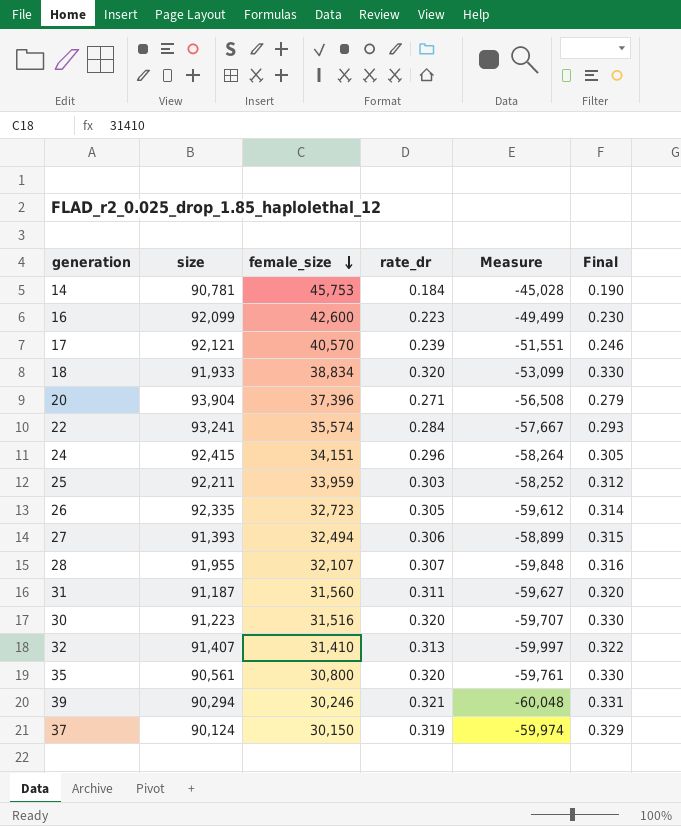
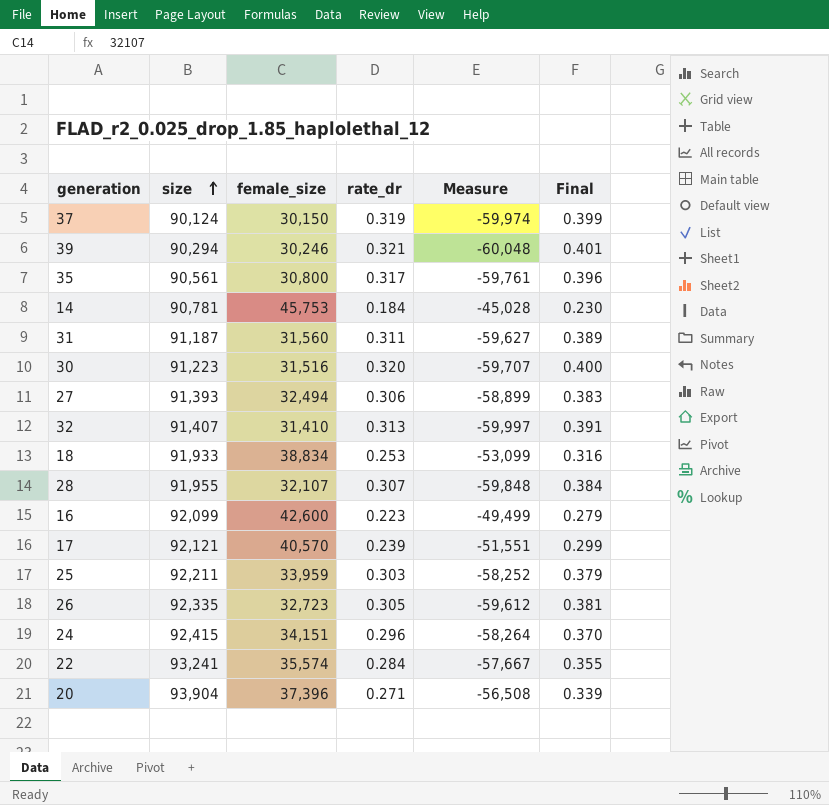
row order: female_size descending -> size ascending
column Final | formula: [rate_dr] * 1.03 -> [rate_dr] * 1.25
35 | rate_dr: 0.320 -> 0.317
18 | rate_dr: 0.320 -> 0.253

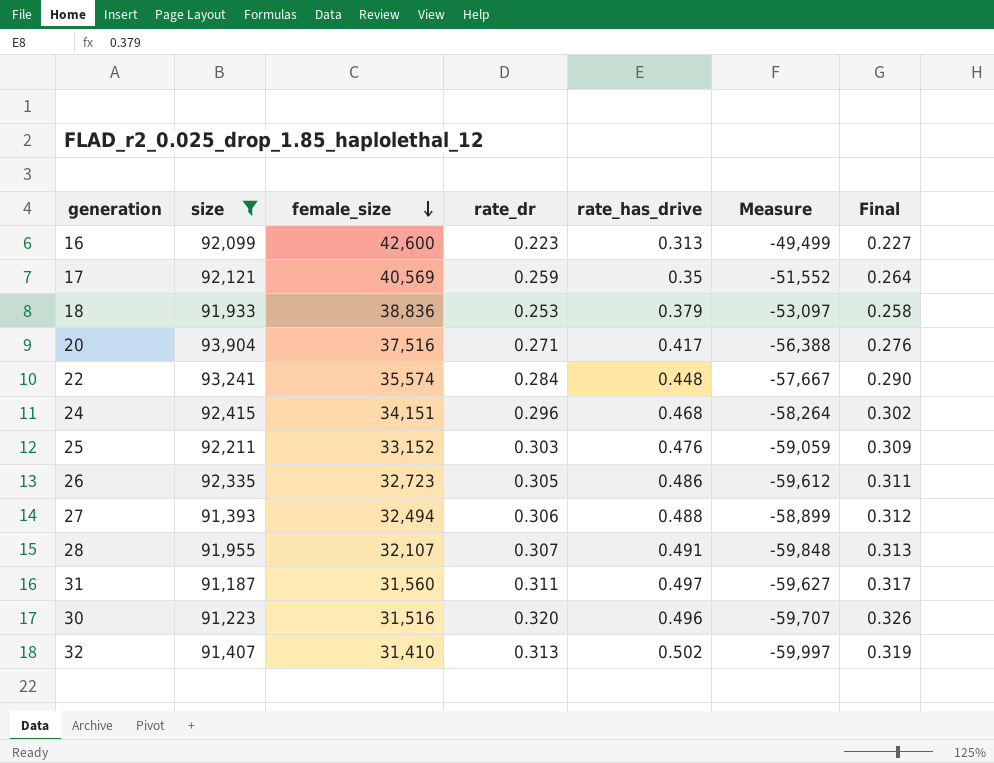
filter: none -> size >= 91,187
row order: size ascending -> female_size descending
column rate_has_drive | position: none -> 5
column Final | formula: [rate_dr] * 1.25 -> [rate_dr] * 1.02
17 | female_size: 40,570 -> 40,569
17 | rate_dr: 0.239 -> 0.259
17 | Measure: -51,551 -> -51,552
18 | female_size: 38,834 -> 38,836
18 | Measure: -53,099 -> -53,097
20 | female_size: 37,396 -> 37,516
20 | Measure: -56,508 -> -56,388
25 | female_size: 33,959 -> 33,152
25 | Measure: -58,252 -> -59,059

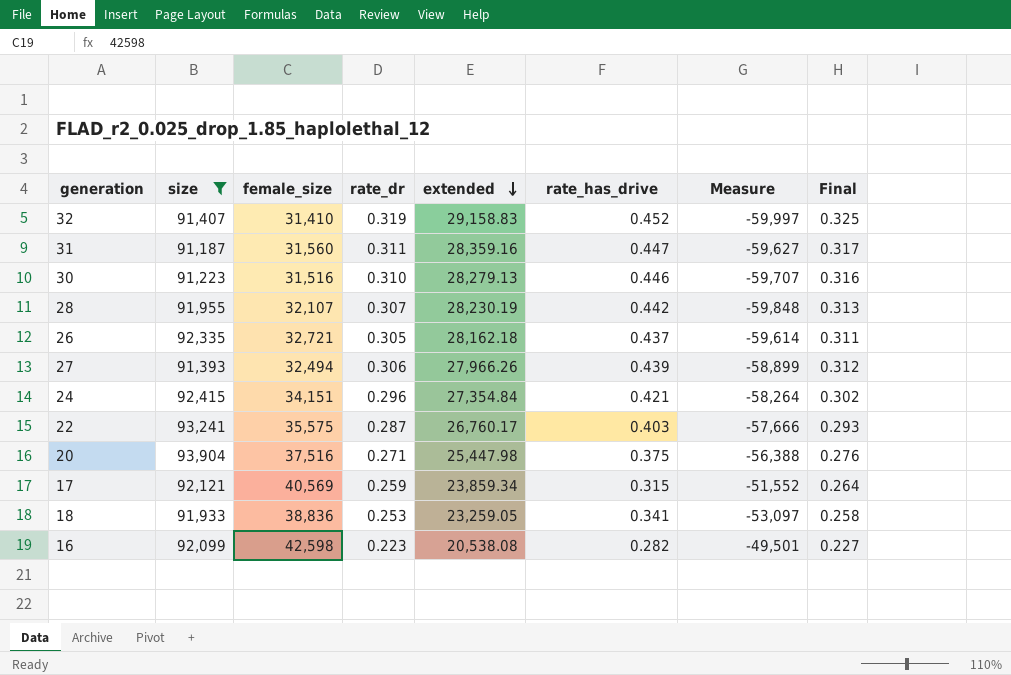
row order: female_size descending -> extended descending
column extended | formula: none -> [size] * [rate_dr]
row 25: 92,211 | 33,152 | 0.303 | 0.476 | -59,059 | 0.309 -> none
32 | rate_dr: 0.313 -> 0.319
32 | rate_has_drive: 0.502 -> 0.452
32 | Final: 0.319 -> 0.325
31 | rate_has_drive: 0.497 -> 0.447
30 | rate_dr: 0.320 -> 0.310
30 | rate_has_drive: 0.496 -> 0.446
30 | Final: 0.326 -> 0.316
28 | rate_has_drive: 0.491 -> 0.442
26 | female_size: 32,723 -> 32,721
26 | rate_has_drive: 0.486 -> 0.437
26 | Measure: -59,612 -> -59,614
27 | rate_has_drive: 0.488 -> 0.439
24 | rate_has_drive: 0.468 -> 0.421
22 | female_size: 35,574 -> 35,575
22 | rate_dr: 0.284 -> 0.287
22 | rate_has_drive: 0.448 -> 0.403
22 | Measure: -57,667 -> -57,666
22 | Final: 0.290 -> 0.293
20 | rate_has_drive: 0.417 -> 0.375
17 | rate_has_drive: 0.35 -> 0.315
18 | rate_has_drive: 0.379 -> 0.341
16 | female_size: 42,600 -> 42,598
16 | rate_has_drive: 0.313 -> 0.282
16 | Measure: -49,499 -> -49,501

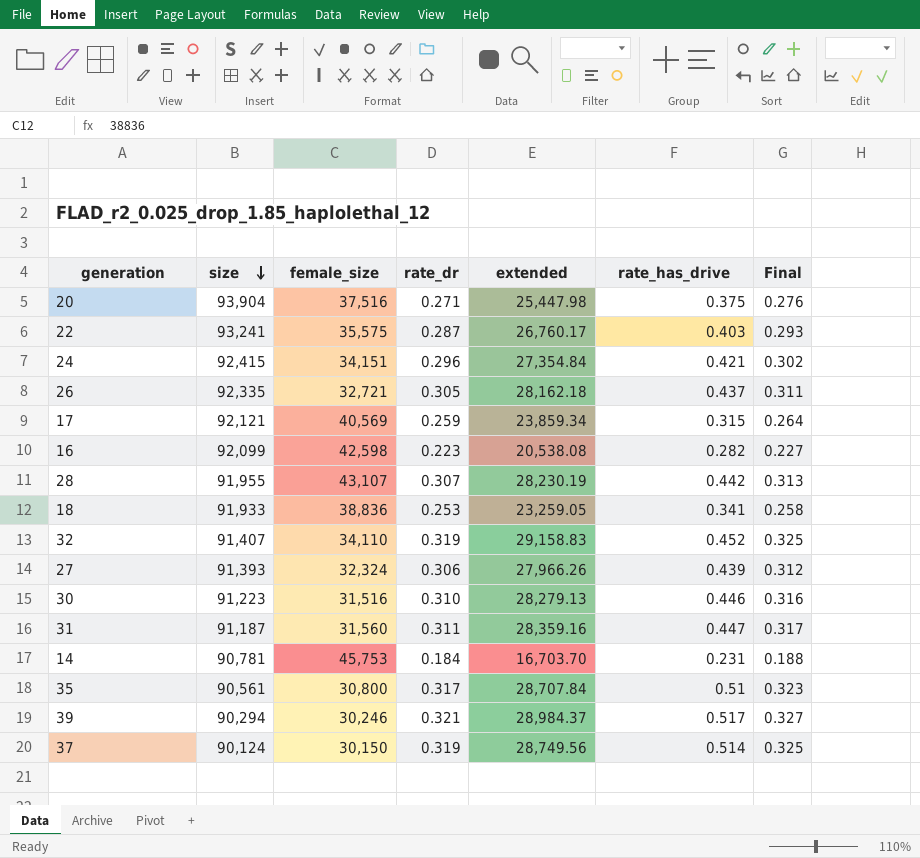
filter: size >= 91,187 -> none
row order: extended descending -> size descending
column Measure | formula: [female_size] - [size] -> none
28 | female_size: 32,107 -> 43,107
32 | female_size: 31,410 -> 34,110
27 | female_size: 32,494 -> 32,324

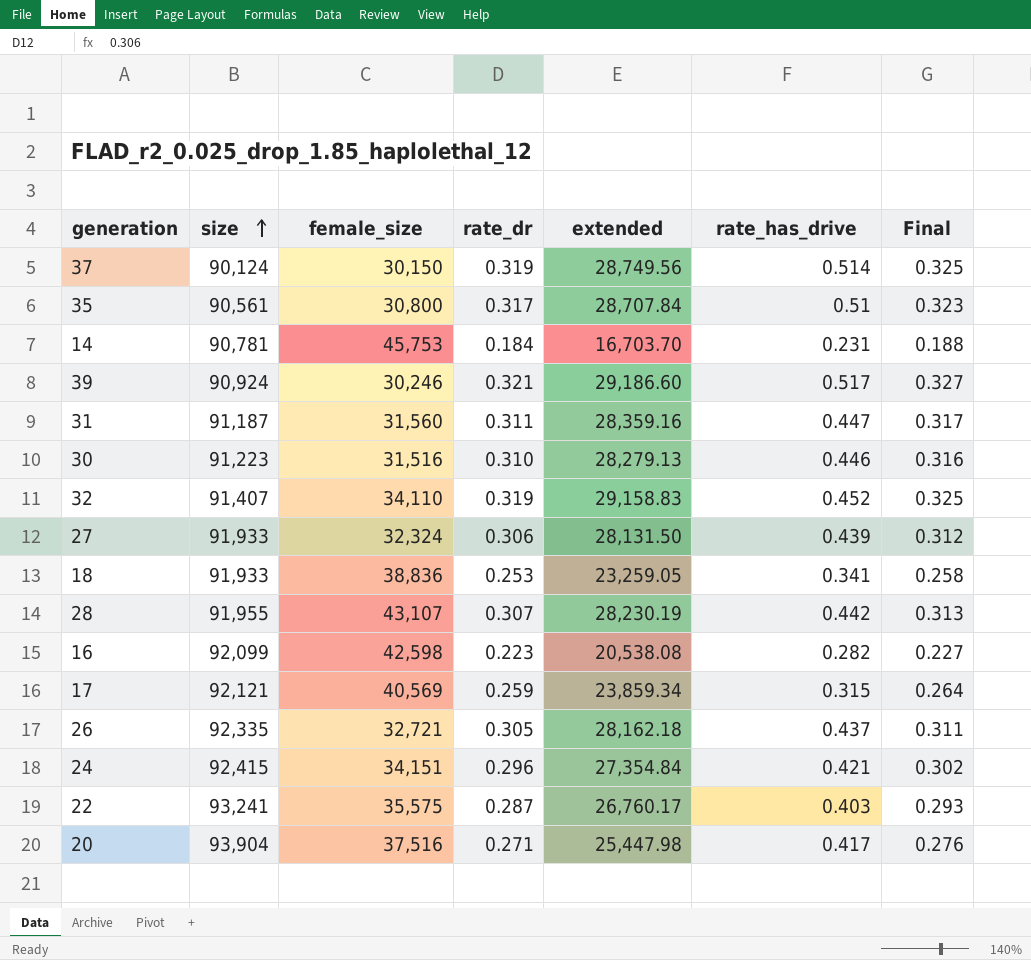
row order: size descending -> size ascending
39 | size: 90,294 -> 90,924
39 | extended: 28,984.37 -> 29,186.60
27 | size: 91,393 -> 91,933
27 | extended: 27,966.26 -> 28,131.50
20 | rate_has_drive: 0.375 -> 0.417

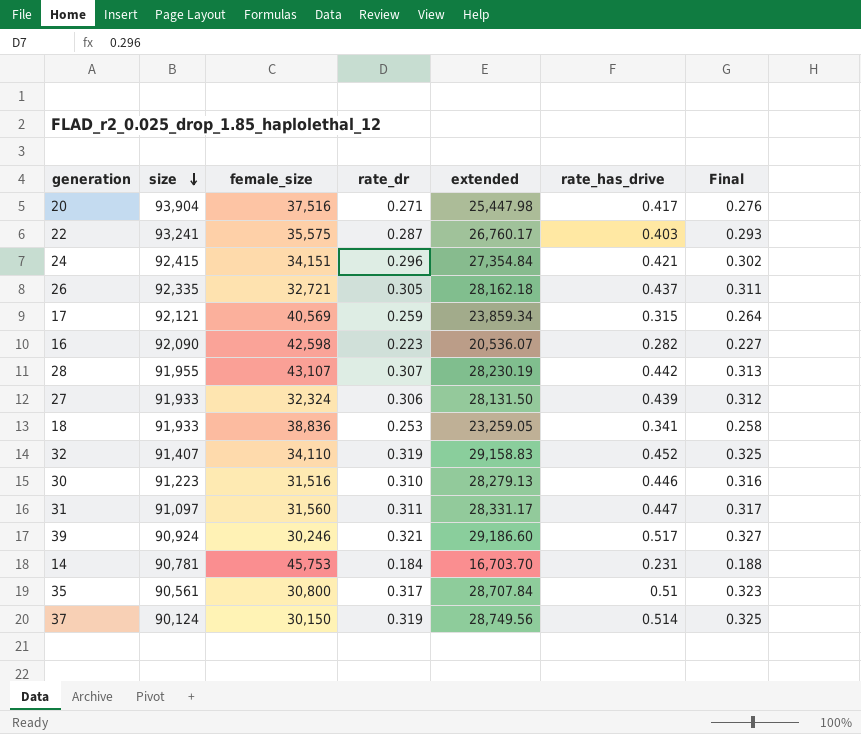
row order: size ascending -> size descending
16 | size: 92,099 -> 92,090
16 | extended: 20,538.08 -> 20,536.07
31 | size: 91,187 -> 91,097
31 | extended: 28,359.16 -> 28,331.17

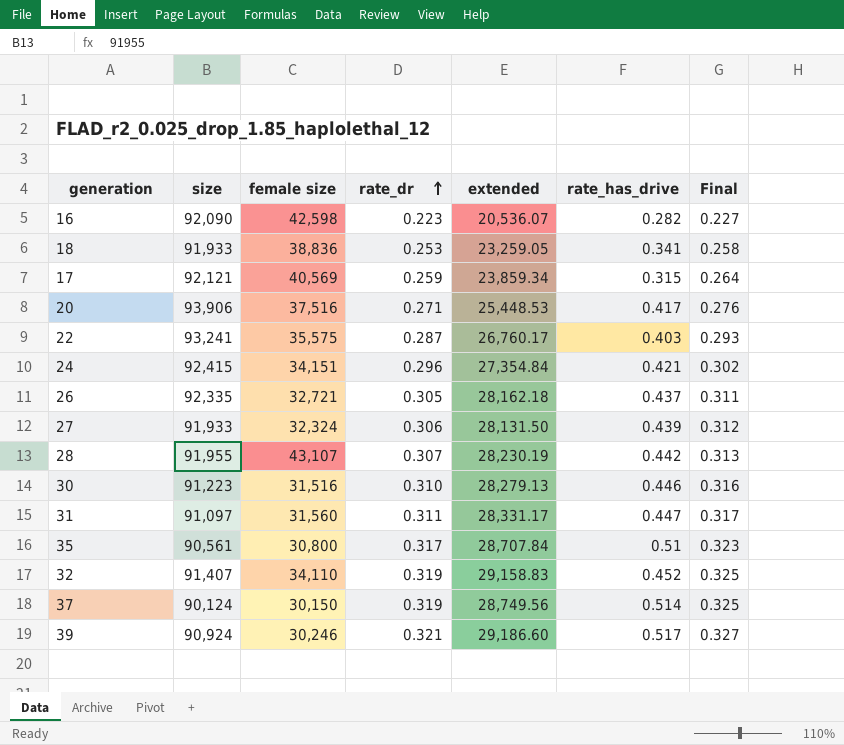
row order: size descending -> rate_dr ascending
column name: female_size -> female size
row 14: 90,781 | 45,753 | 0.184 | 16,703.70 | 0.231 | 0.188 -> none
20 | size: 93,904 -> 93,906
20 | extended: 25,447.98 -> 25,448.53

